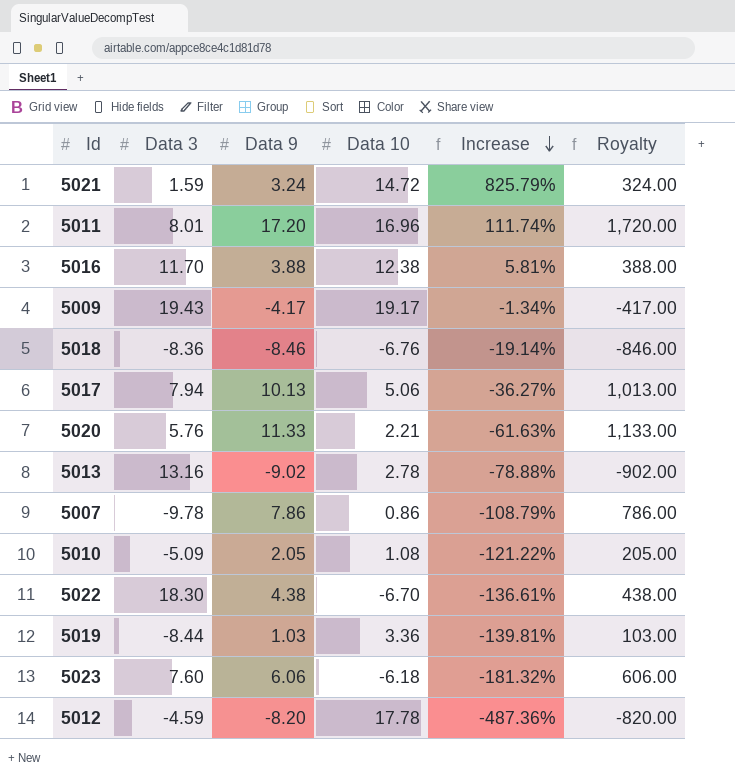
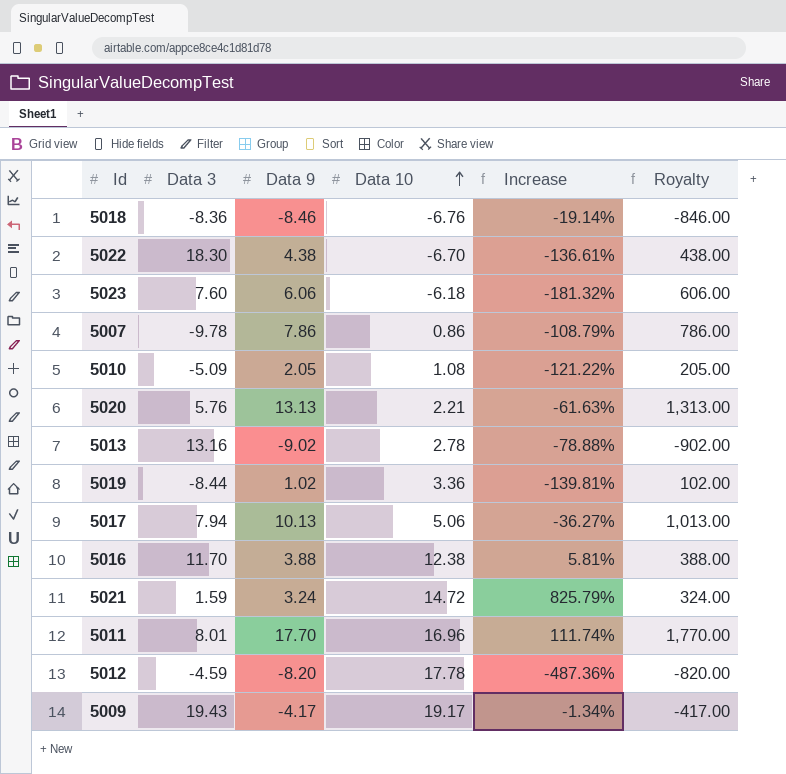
row order: Increase descending -> Data 10 ascending
5020 | Data 9: 11.33 -> 13.13
5020 | Royalty: 1,133.00 -> 1,313.00
5019 | Data 9: 1.03 -> 1.02
5019 | Royalty: 103.00 -> 102.00
5011 | Data 9: 17.20 -> 17.70
5011 | Royalty: 1,720.00 -> 1,770.00

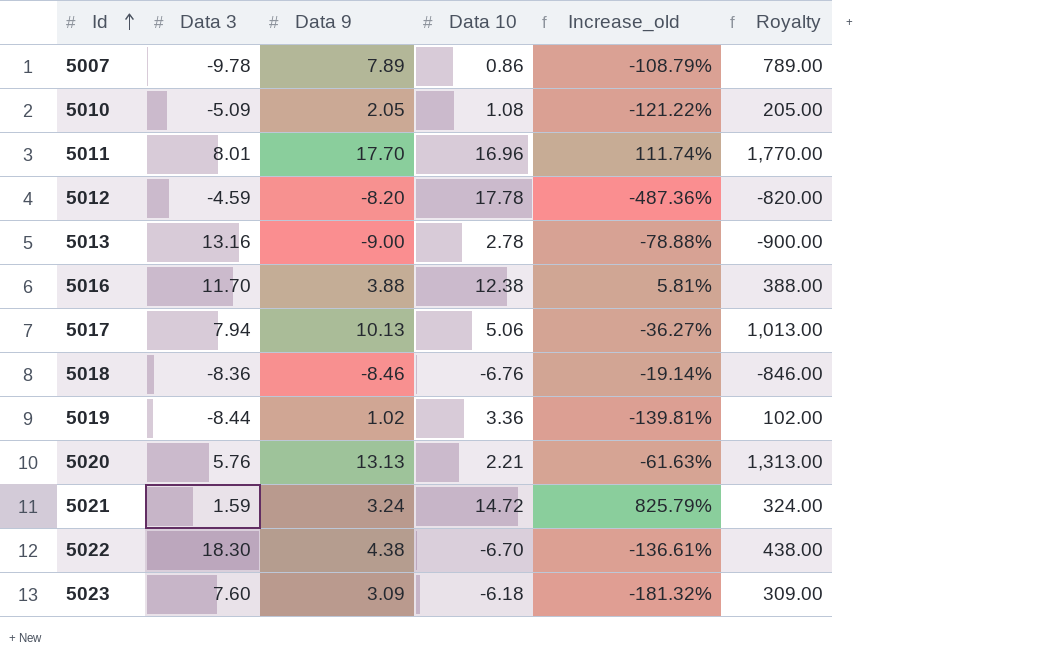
row order: Data 10 ascending -> Id ascending
column name: Increase -> Increase_old
row 5009: 19.43 | -4.17 | 19.17 | -1.34% | -417.00 -> none
5007 | Data 9: 7.86 -> 7.89
5007 | Royalty: 786.00 -> 789.00
5013 | Data 9: -9.02 -> -9.00
5013 | Royalty: -902.00 -> -900.00
5023 | Data 9: 6.06 -> 3.09
5023 | Royalty: 606.00 -> 309.00

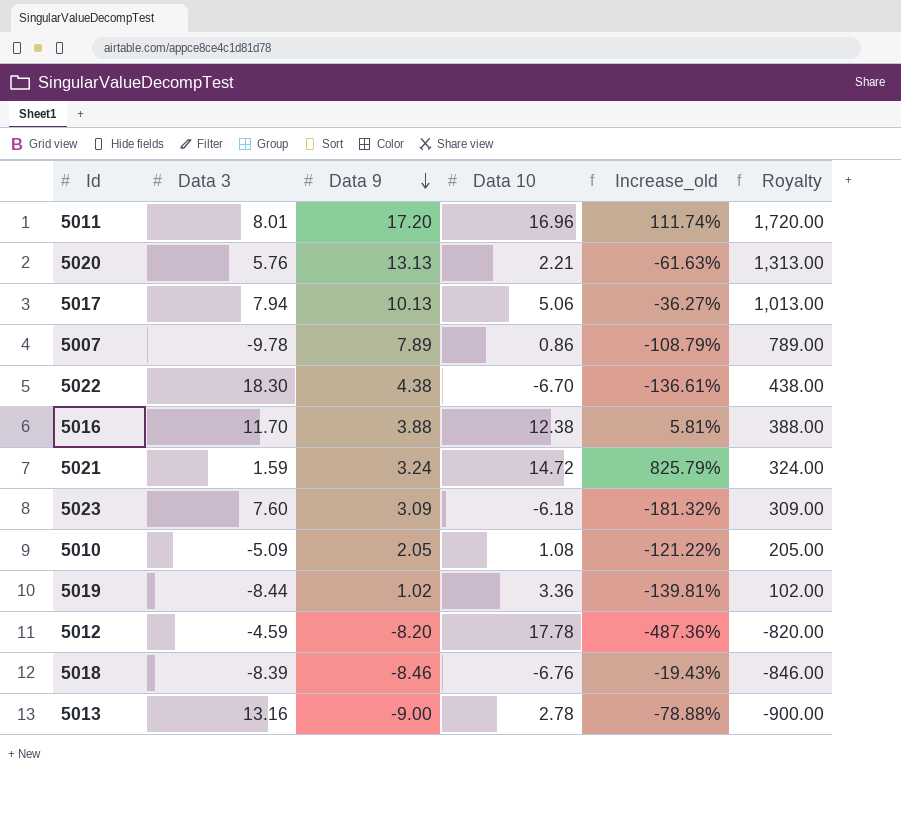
row order: Id ascending -> Data 9 descending
5011 | Data 9: 17.70 -> 17.20
5011 | Royalty: 1,770.00 -> 1,720.00
5018 | Data 3: -8.36 -> -8.39
5018 | Increase_old: -19.14% -> -19.43%

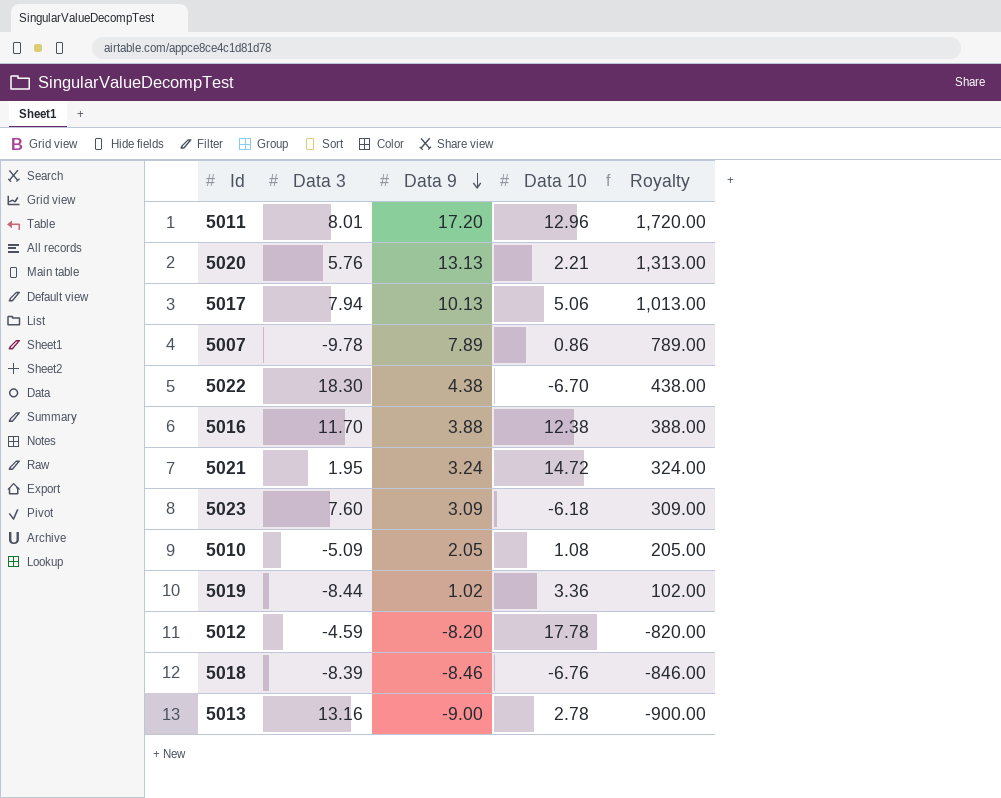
column Increase_old | formula: ([Data 10] - [Data 3]) / [Data 3] -> none
5011 | Data 10: 16.96 -> 12.96
5021 | Data 3: 1.59 -> 1.95

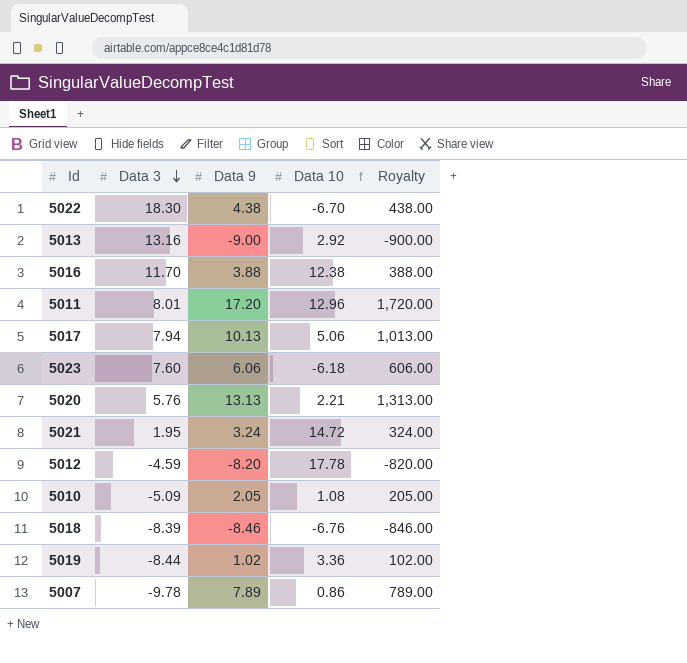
row order: Data 9 descending -> Data 3 descending
5013 | Data 10: 2.78 -> 2.92
5023 | Data 9: 3.09 -> 6.06
5023 | Royalty: 309.00 -> 606.00

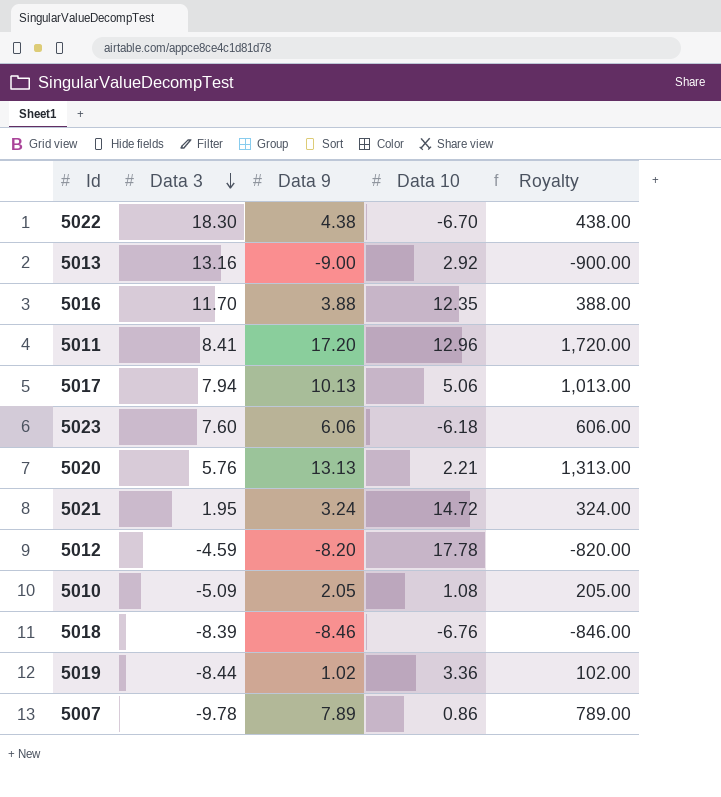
5016 | Data 10: 12.38 -> 12.35
5011 | Data 3: 8.01 -> 8.41

